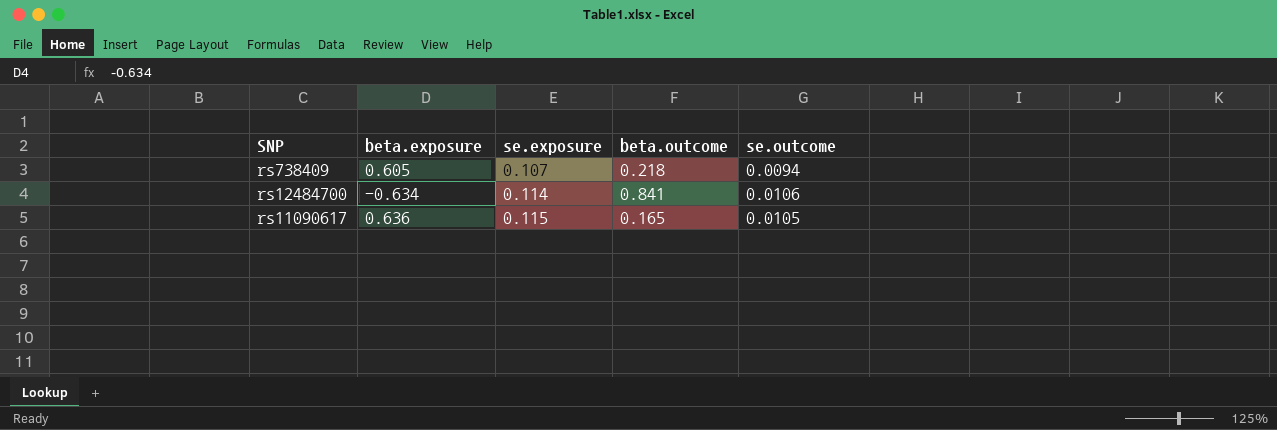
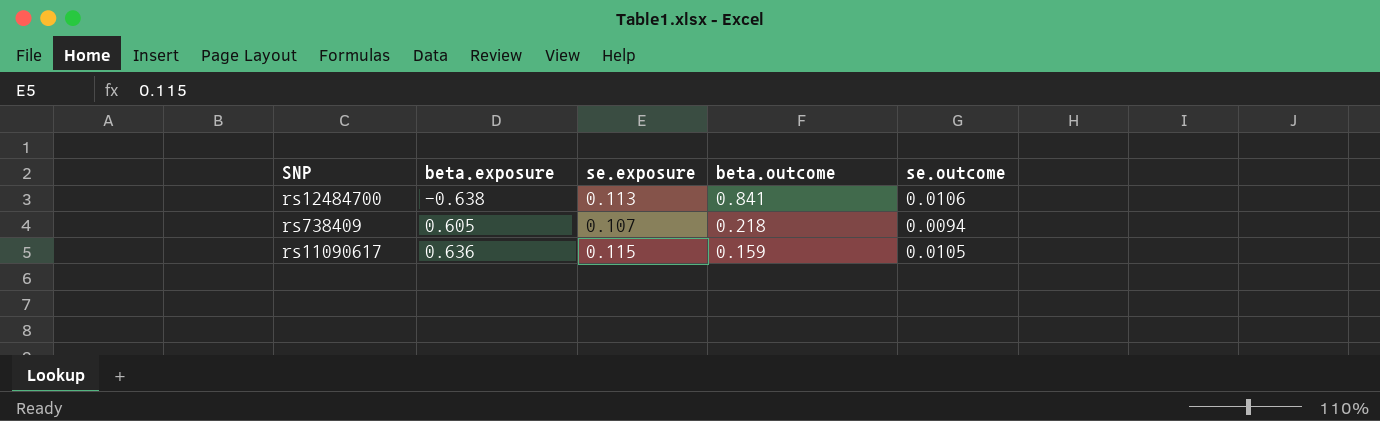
row order: se.exposure ascending -> beta.exposure ascending
rs12484700 | beta.exposure: -0.634 -> -0.638
rs12484700 | se.exposure: 0.114 -> 0.113
rs11090617 | beta.outcome: 0.165 -> 0.159

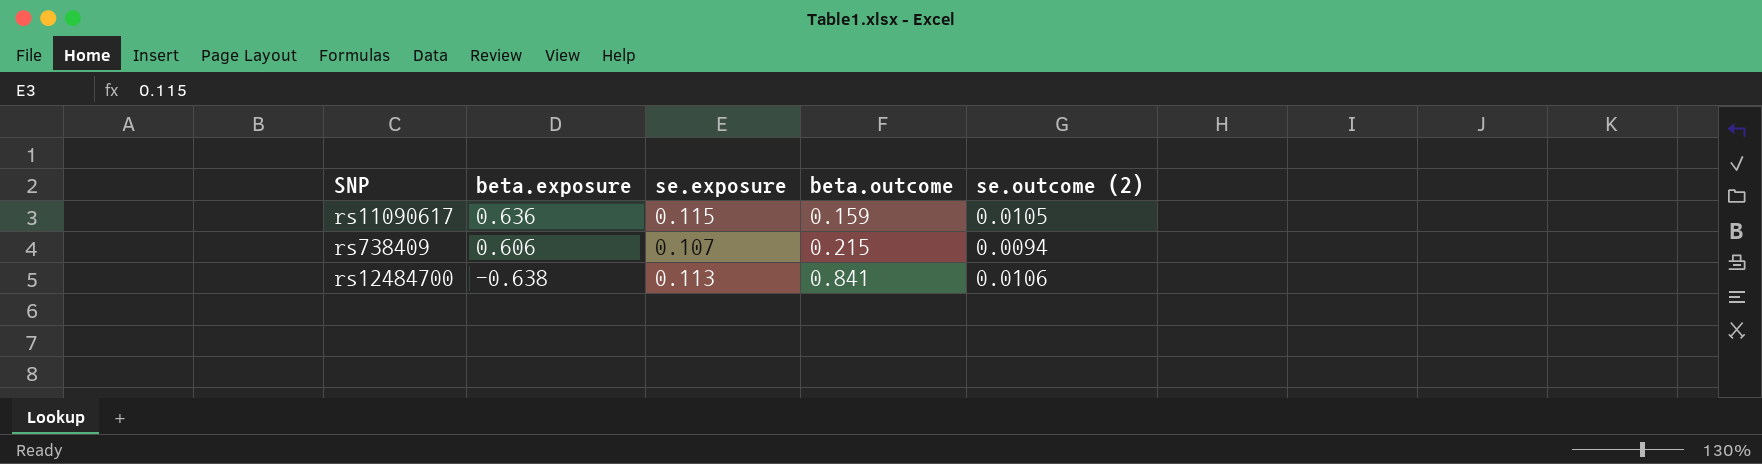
row order: beta.exposure ascending -> beta.exposure descending
column name: se.outcome -> se.outcome (2)
rs738409 | beta.exposure: 0.605 -> 0.606
rs738409 | beta.outcome: 0.218 -> 0.215

